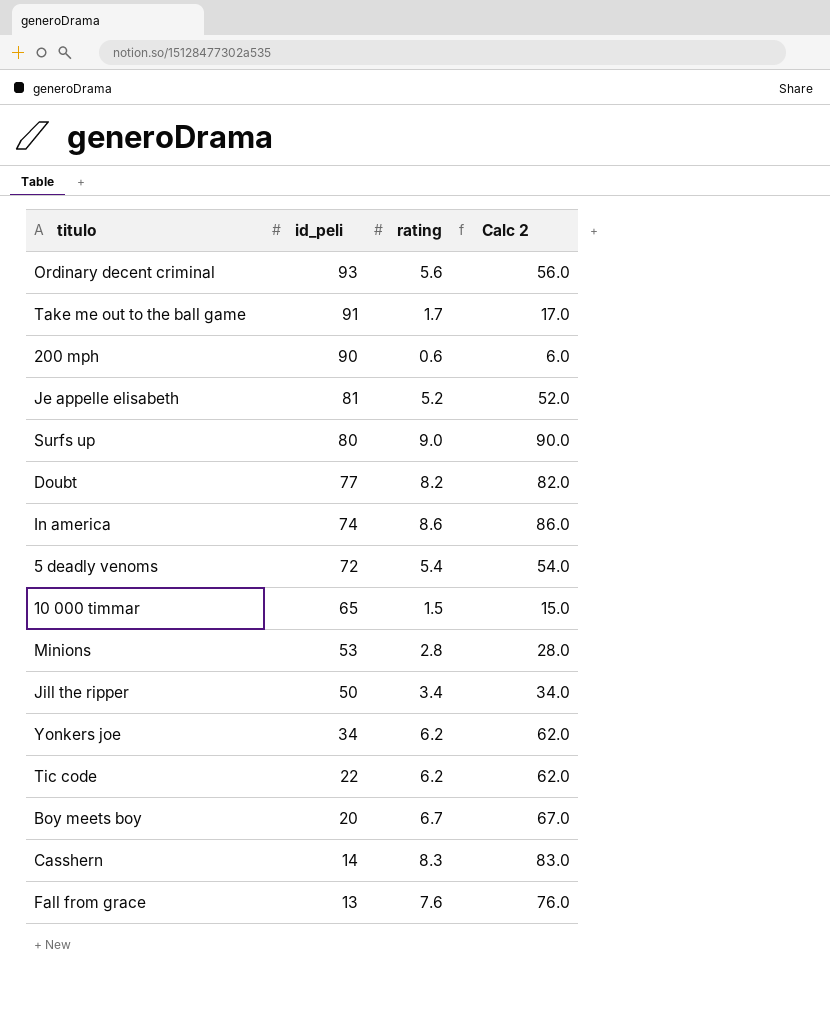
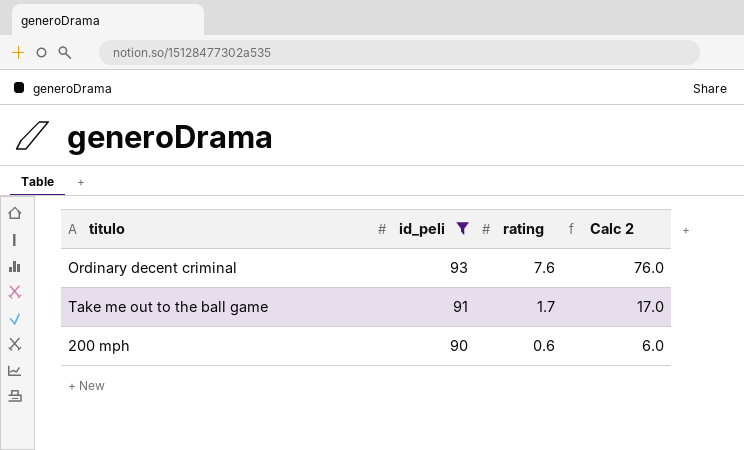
filter: none -> id_peli >= 90
Ordinary decent criminal | rating: 5.6 -> 7.6
Ordinary decent criminal | Calc 2: 56.0 -> 76.0

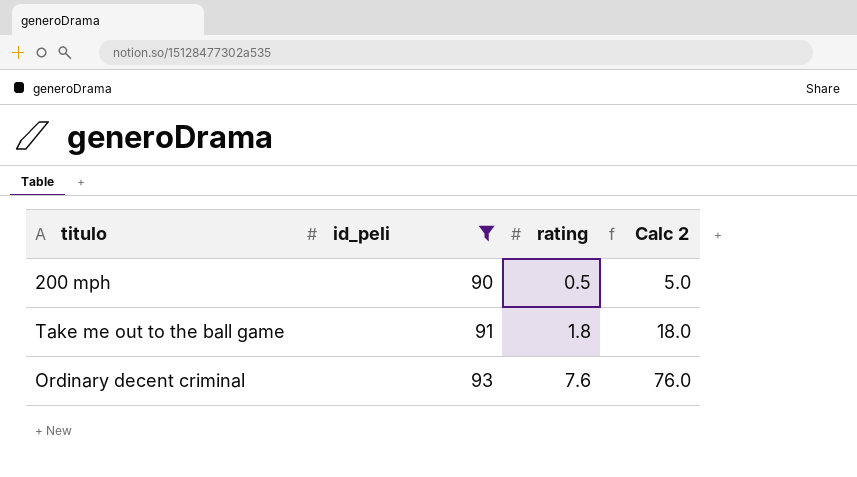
row order: id_peli descending -> id_peli ascending
200 mph | rating: 0.6 -> 0.5
200 mph | Calc 2: 6.0 -> 5.0
Take me out to the ball game | rating: 1.7 -> 1.8
Take me out to the ball game | Calc 2: 17.0 -> 18.0

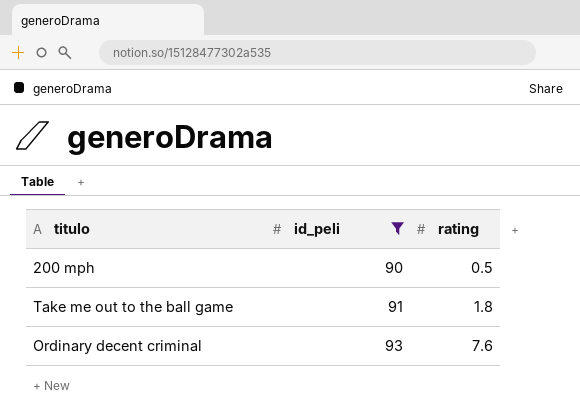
column Calc 2 | formula: [rating] * 10 -> none

